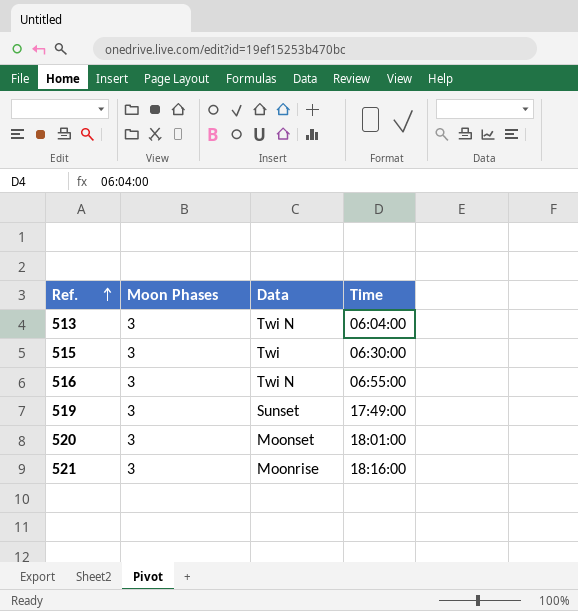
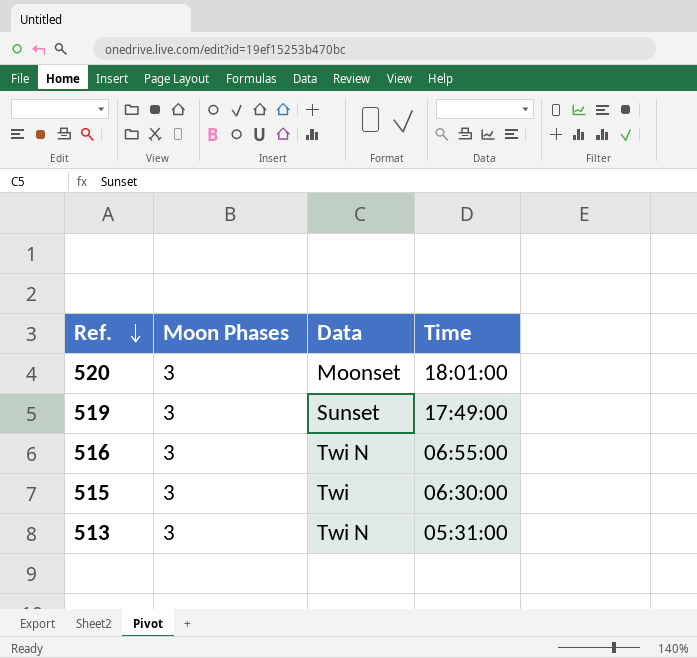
row order: Ref. ascending -> Ref. descending
row 521: 3 | Moonrise | 18:16:00 -> none
513 | Time: 06:04:00 -> 05:31:00

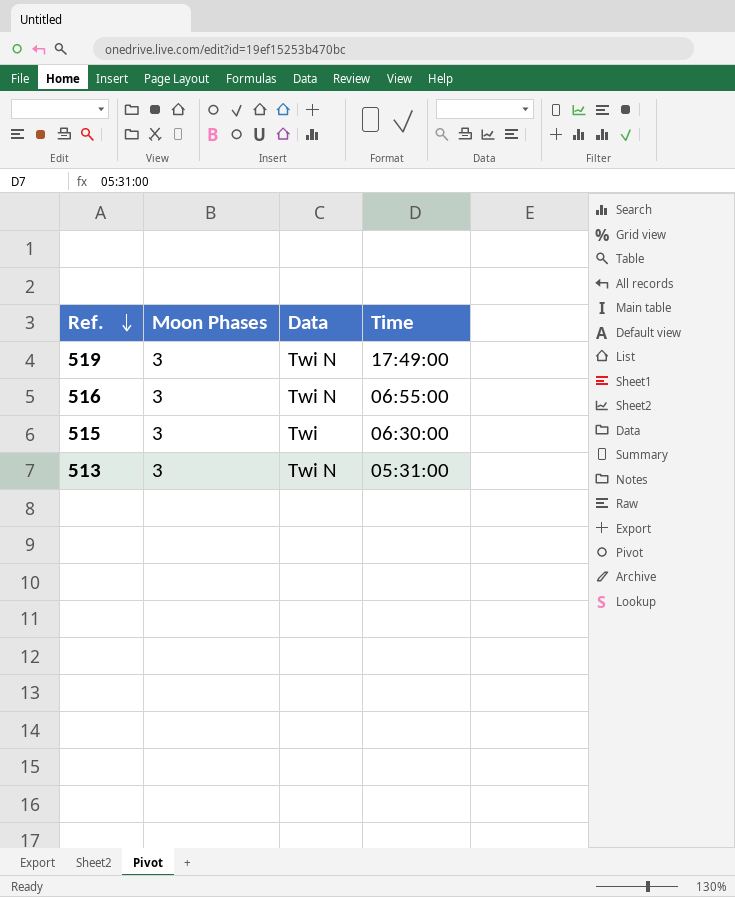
row 520: 3 | Moonset | 18:01:00 -> none
519 | Data: Sunset -> Twi N

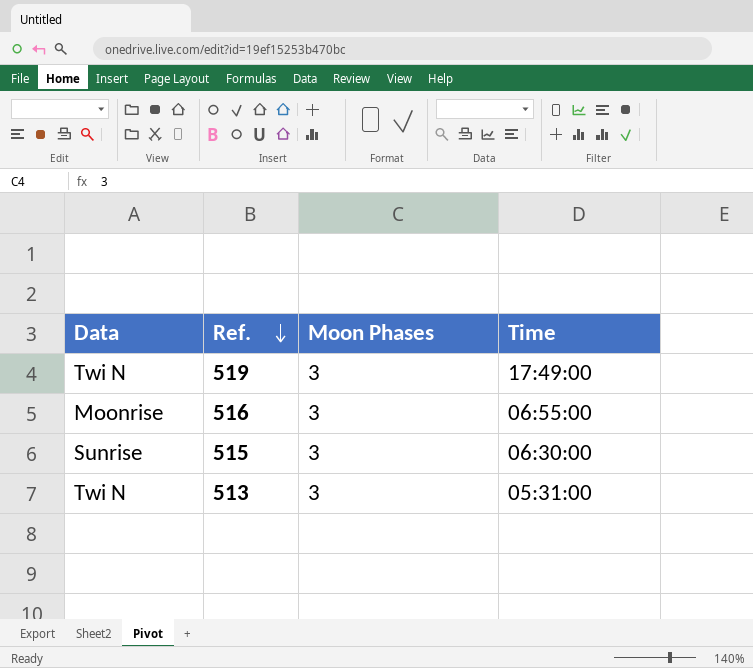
column Data | position: 3 -> 1
516 | Data: Twi N -> Moonrise
515 | Data: Twi -> Sunrise

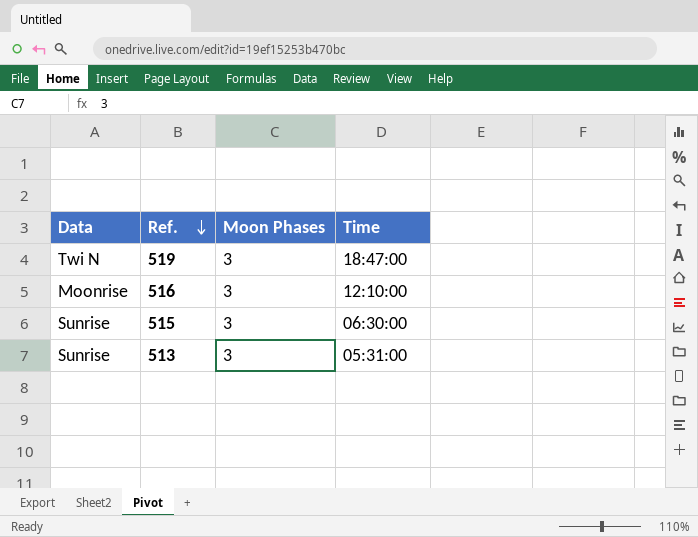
519 | Time: 17:49:00 -> 18:47:00
516 | Time: 06:55:00 -> 12:10:00
513 | Data: Twi N -> Sunrise

